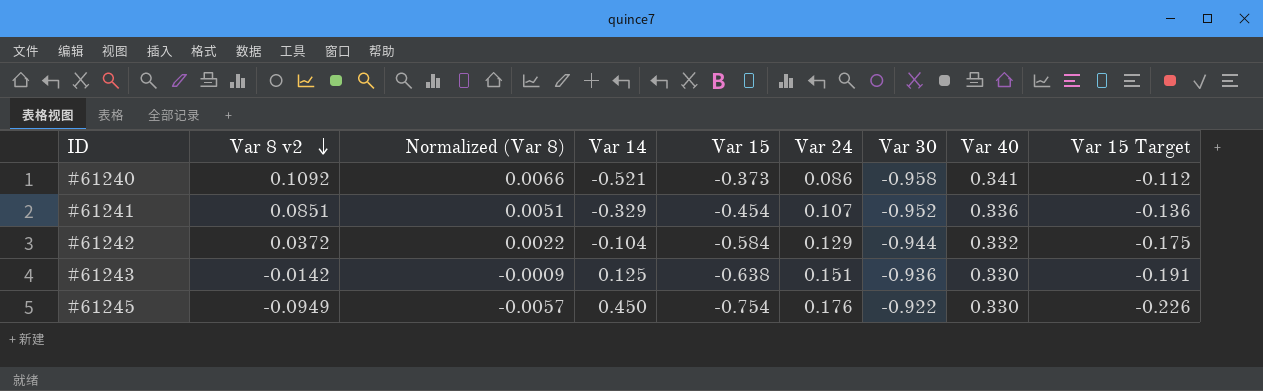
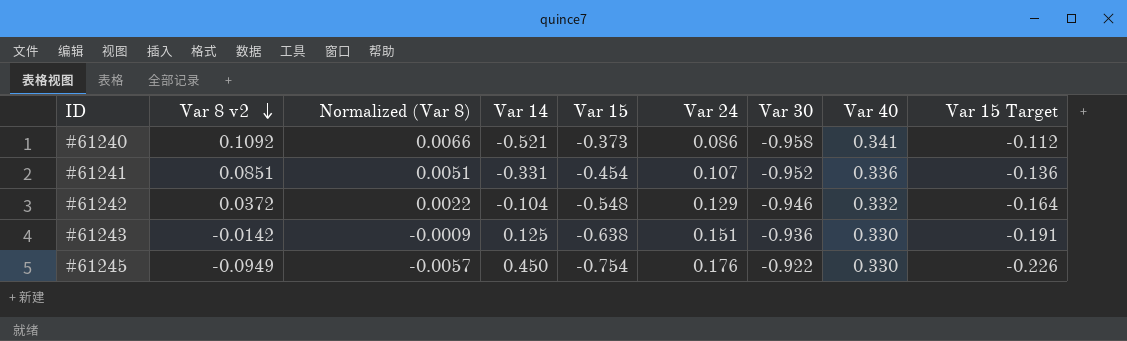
#61241 | Var 14: -0.329 -> -0.331
#61242 | Var 15: -0.584 -> -0.548
#61242 | Var 30: -0.944 -> -0.946
#61242 | Var 15 Target: -0.175 -> -0.164

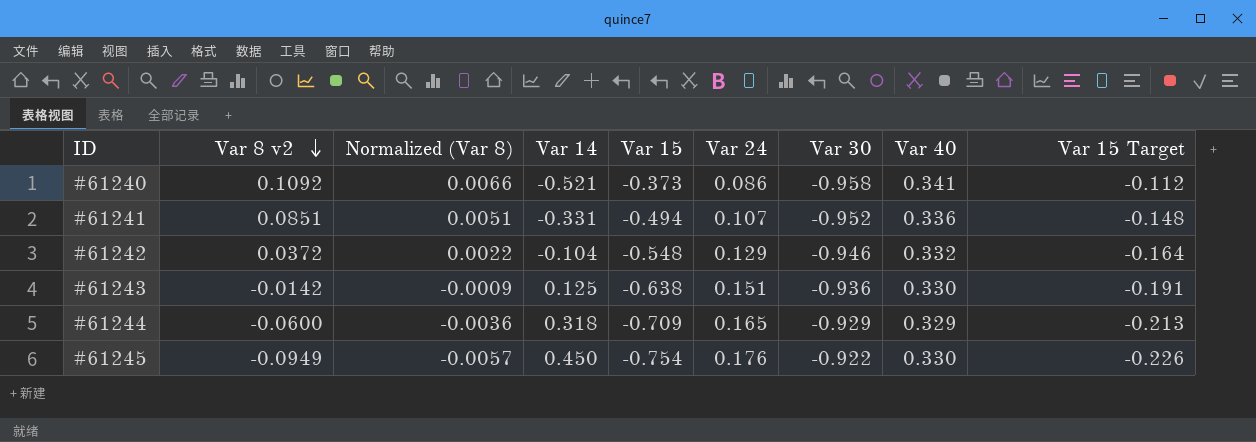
#61241 | Var 15: -0.454 -> -0.494
#61241 | Var 15 Target: -0.136 -> -0.148
row #61244: none -> -0.0600 | -0.0036 | 0.318 | -0.709 | 0.165 | -0.929 | 0.329 | -0.213

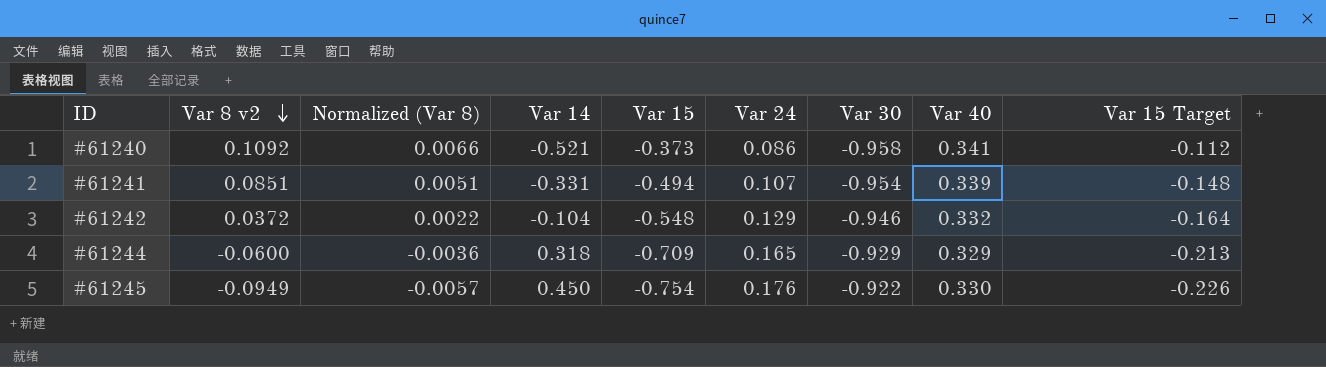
row #61243: -0.0142 | -0.0009 | 0.125 | -0.638 | 0.151 | -0.936 | 0.330 | -0.191 -> none
#61241 | Var 30: -0.952 -> -0.954
#61241 | Var 40: 0.336 -> 0.339

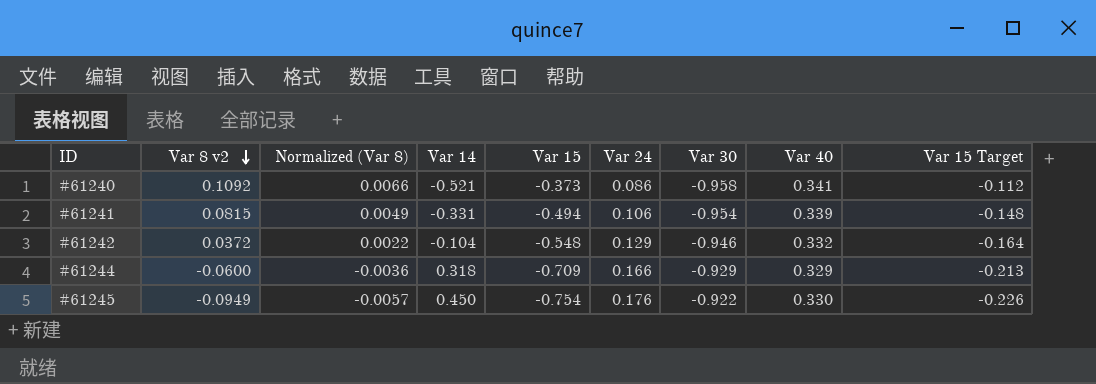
#61241 | Var 8 v2: 0.0851 -> 0.0815
#61241 | Normalized (Var 8): 0.0051 -> 0.0049
#61241 | Var 24: 0.107 -> 0.106
#61244 | Var 24: 0.165 -> 0.166

